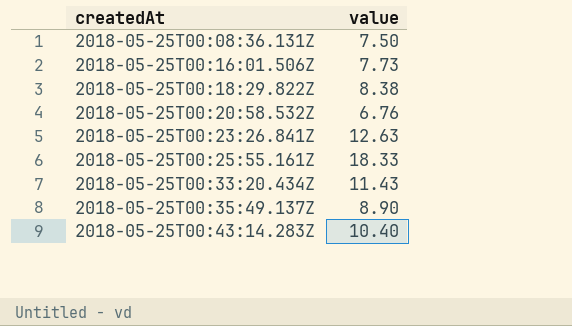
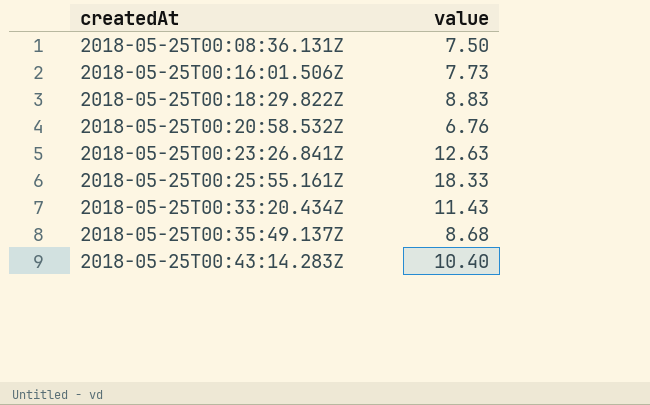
2018-05-25T00:18:29.822Z | value: 8.38 -> 8.83
2018-05-25T00:35:49.137Z | value: 8.90 -> 8.68

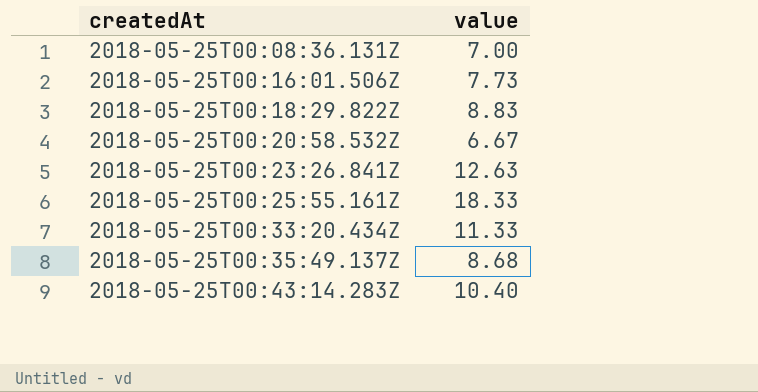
2018-05-25T00:08:36.131Z | value: 7.50 -> 7.00
2018-05-25T00:20:58.532Z | value: 6.76 -> 6.67
2018-05-25T00:33:20.434Z | value: 11.43 -> 11.33

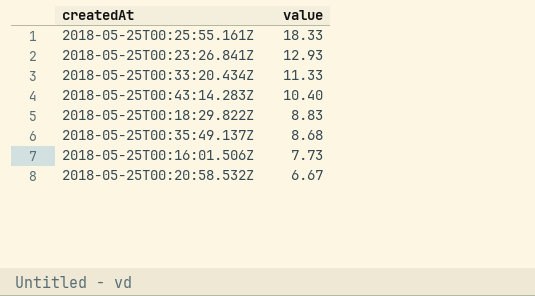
row order: createdAt ascending -> value descending
row 2018-05-25T00:08:36.131Z: 7.00 -> none
2018-05-25T00:23:26.841Z | value: 12.63 -> 12.93

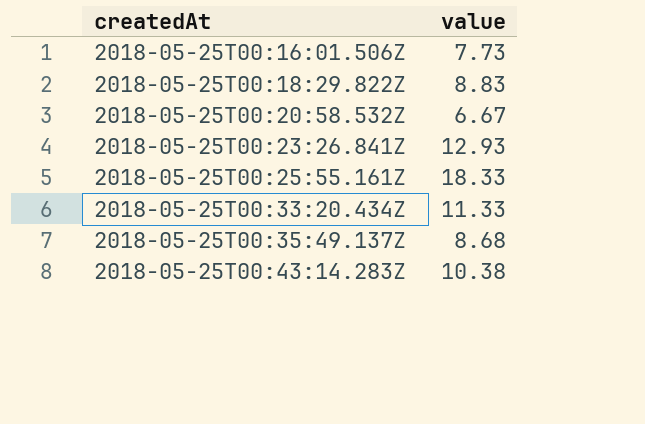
row order: value descending -> createdAt ascending
2018-05-25T00:43:14.283Z | value: 10.40 -> 10.38

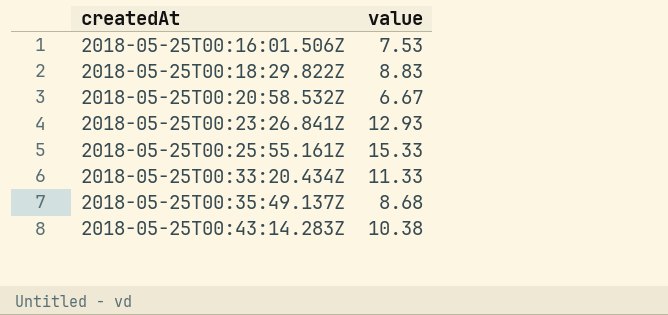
2018-05-25T00:16:01.506Z | value: 7.73 -> 7.53
2018-05-25T00:25:55.161Z | value: 18.33 -> 15.33

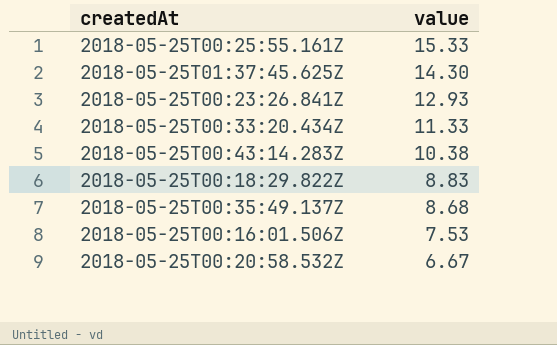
row order: createdAt ascending -> value descending
row 2018-05-25T01:37:45.625Z: none -> 14.30

